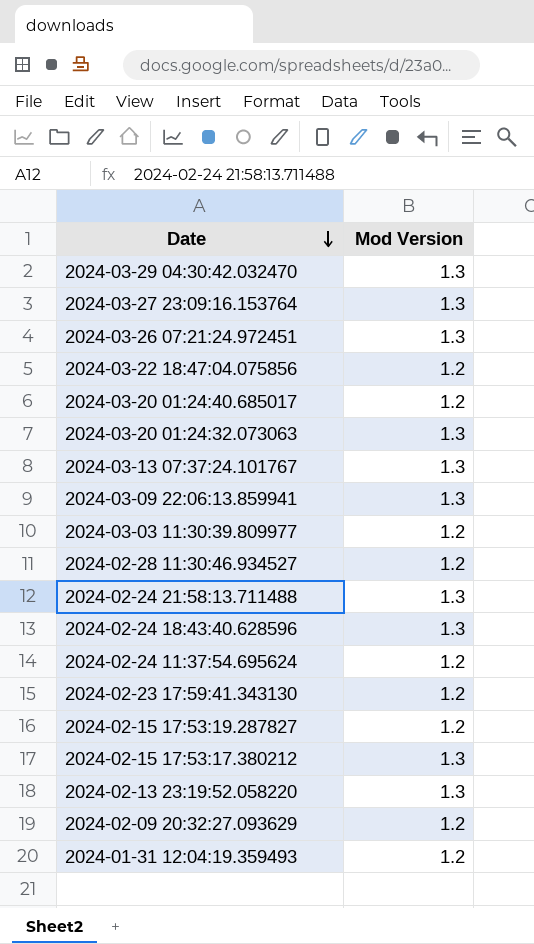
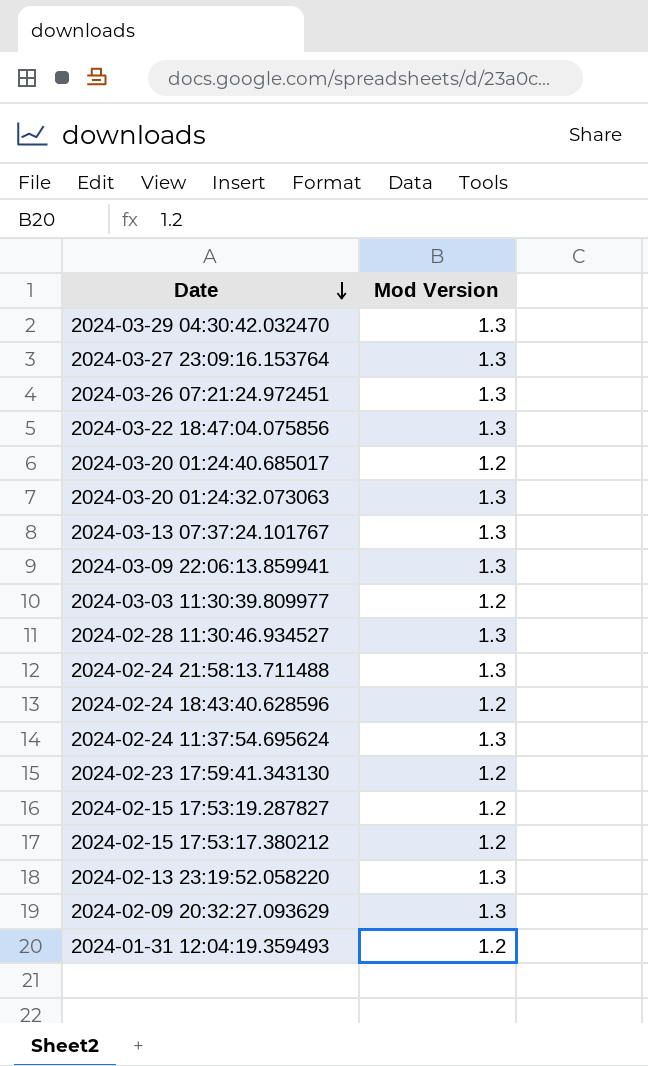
2024-03-22 18:47:04.075856 | Mod Version: 1.2 -> 1.3
2024-02-28 11:30:46.934527 | Mod Version: 1.2 -> 1.3
2024-02-24 18:43:40.628596 | Mod Version: 1.3 -> 1.2
2024-02-24 11:37:54.695624 | Mod Version: 1.2 -> 1.3
2024-02-15 17:53:17.380212 | Mod Version: 1.3 -> 1.2
2024-02-09 20:32:27.093629 | Mod Version: 1.2 -> 1.3

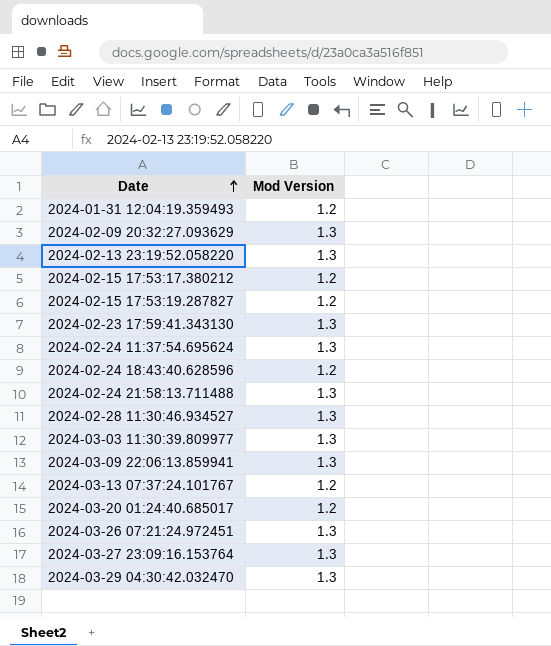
row order: Date descending -> Date ascending
row 2024-03-22 18:47:04.075856: 1.3 -> none
row 2024-03-20 01:24:32.073063: 1.3 -> none
2024-02-23 17:59:41.343130 | Mod Version: 1.2 -> 1.3
2024-03-03 11:30:39.809977 | Mod Version: 1.2 -> 1.3
2024-03-13 07:37:24.101767 | Mod Version: 1.3 -> 1.2

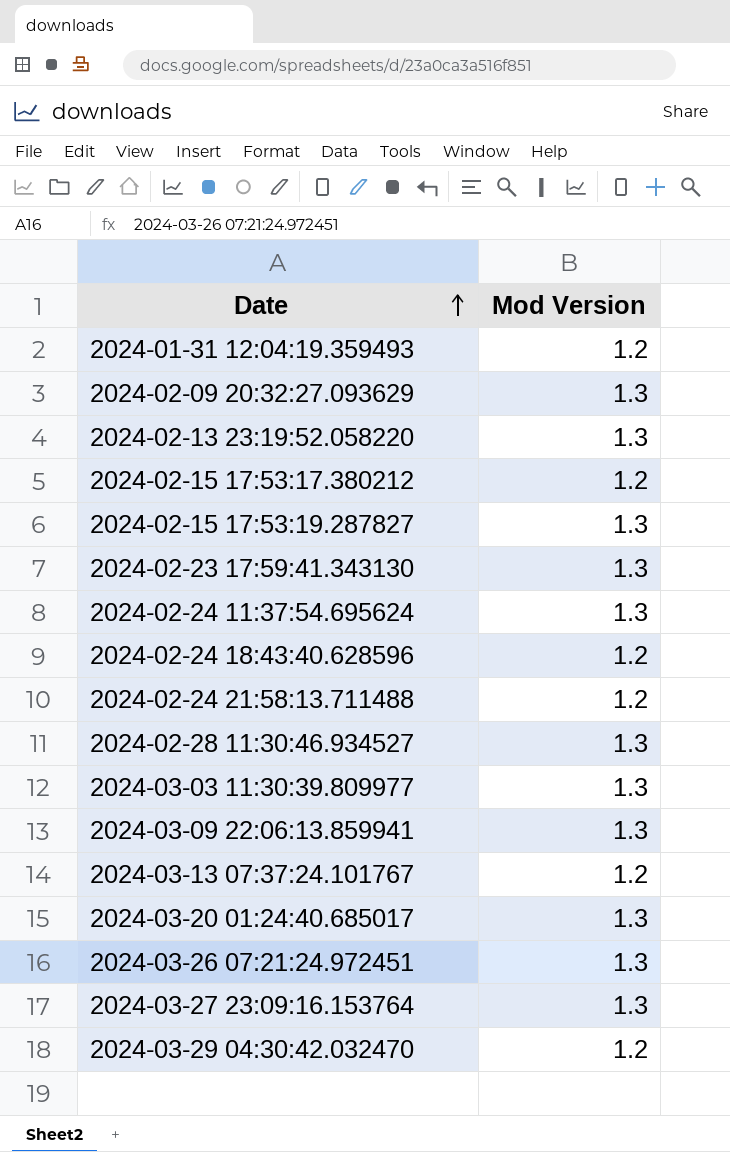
2024-02-15 17:53:19.287827 | Mod Version: 1.2 -> 1.3
2024-02-24 21:58:13.711488 | Mod Version: 1.3 -> 1.2
2024-03-20 01:24:40.685017 | Mod Version: 1.2 -> 1.3
2024-03-29 04:30:42.032470 | Mod Version: 1.3 -> 1.2

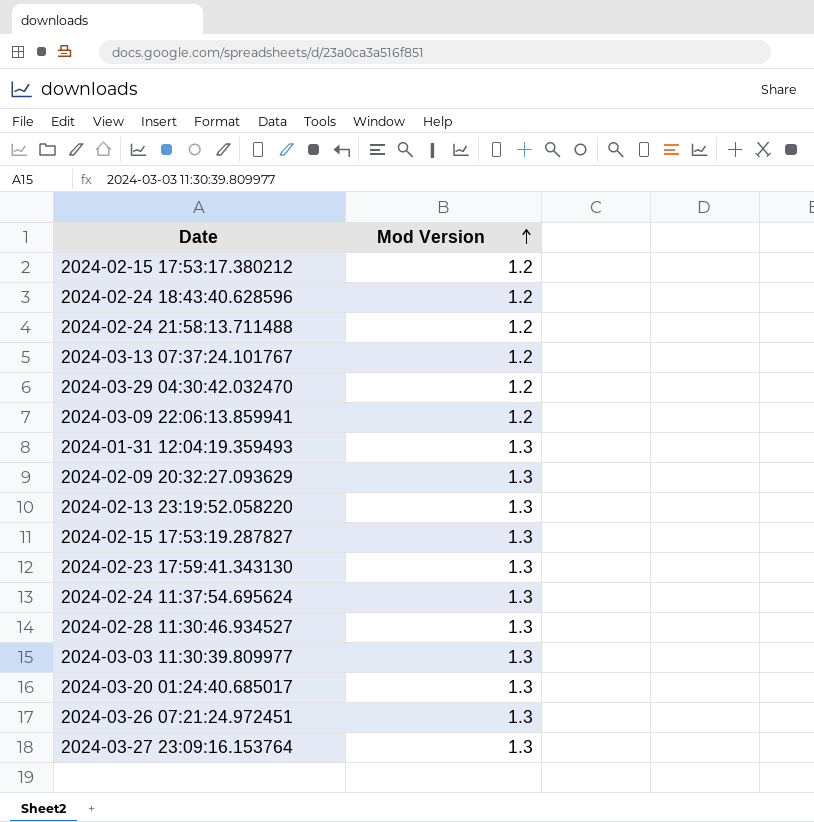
row order: Date ascending -> Mod Version ascending
2024-03-09 22:06:13.859941 | Mod Version: 1.3 -> 1.2
2024-01-31 12:04:19.359493 | Mod Version: 1.2 -> 1.3

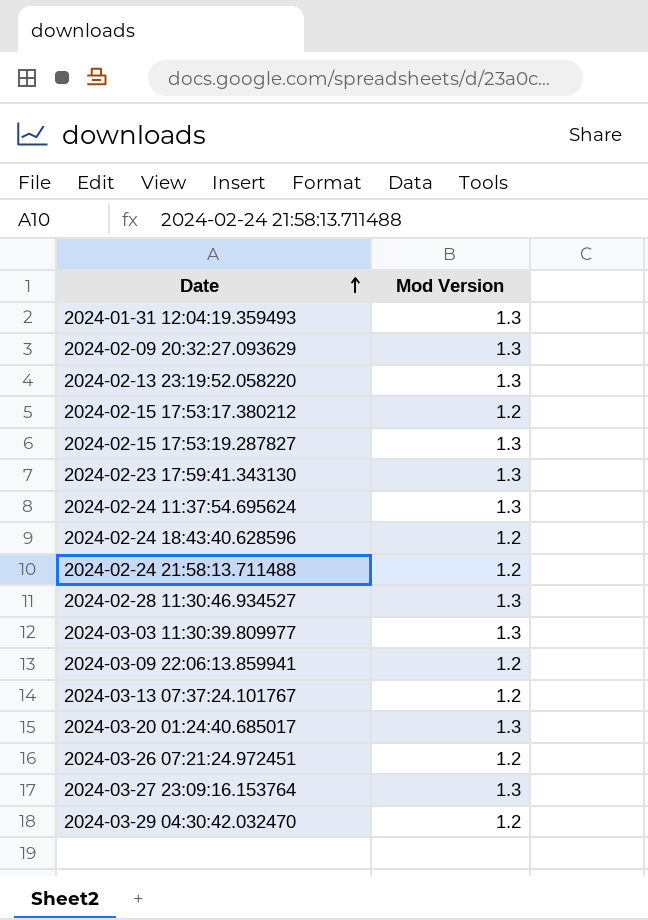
row order: Mod Version ascending -> Date ascending
2024-03-26 07:21:24.972451 | Mod Version: 1.3 -> 1.2

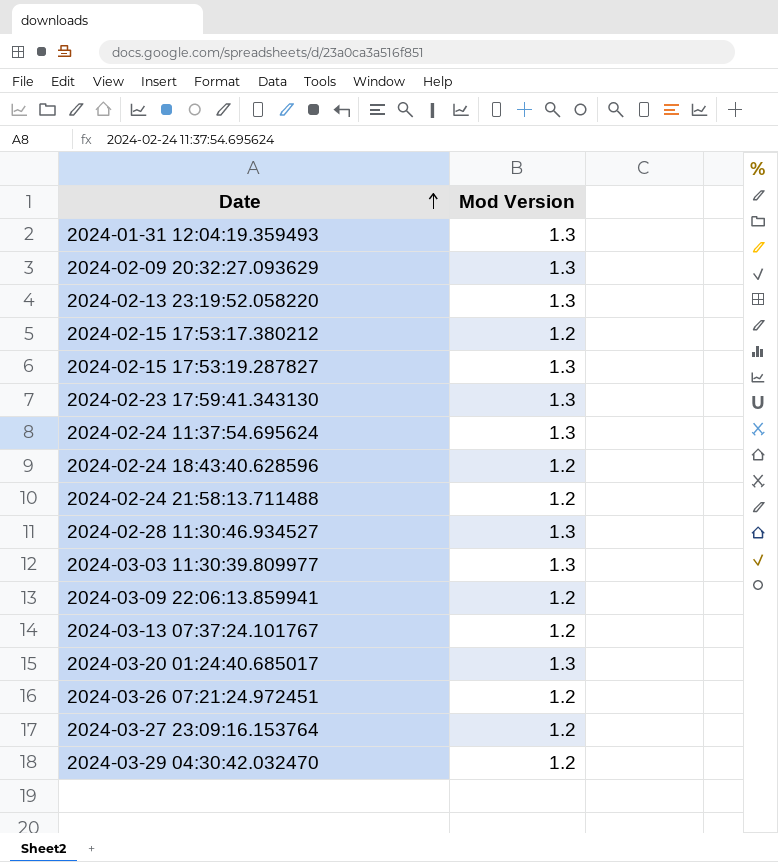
2024-03-27 23:09:16.153764 | Mod Version: 1.3 -> 1.2

